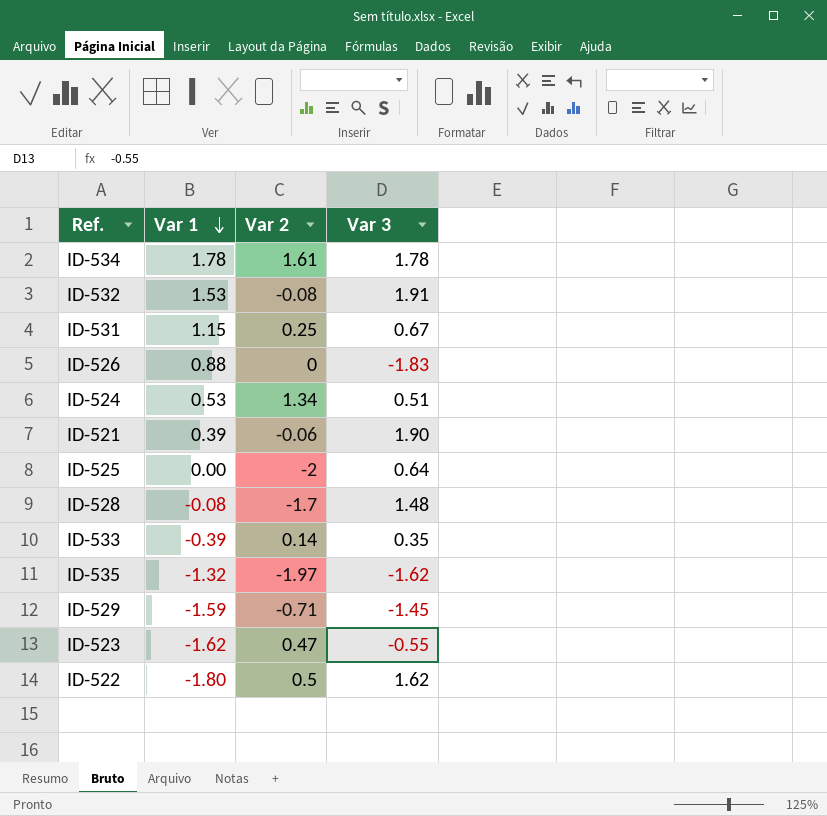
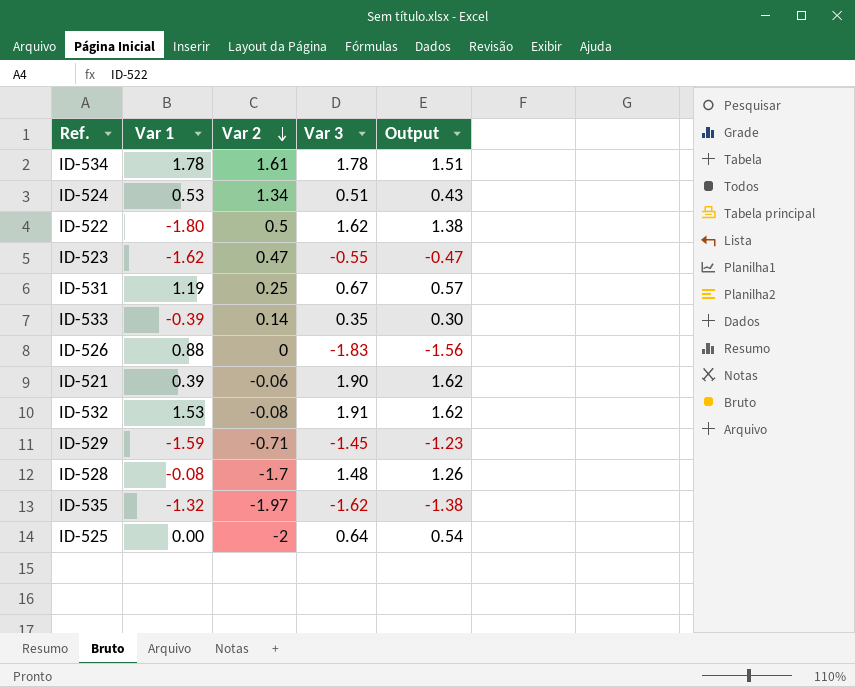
row order: Var 1 descending -> Var 2 descending
column Output | formula: none -> [Var 3] * 0.85
ID-531 | Var 1: 1.15 -> 1.19

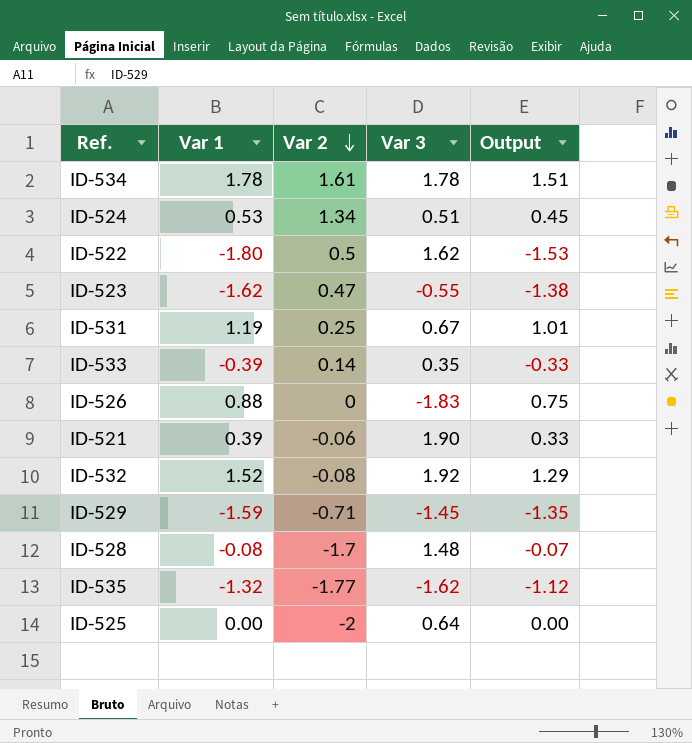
column Output | formula: [Var 3] * 0.85 -> [Var 1] * 0.85
ID-532 | Var 1: 1.53 -> 1.52
ID-532 | Var 3: 1.91 -> 1.92
ID-535 | Var 2: -1.97 -> -1.77

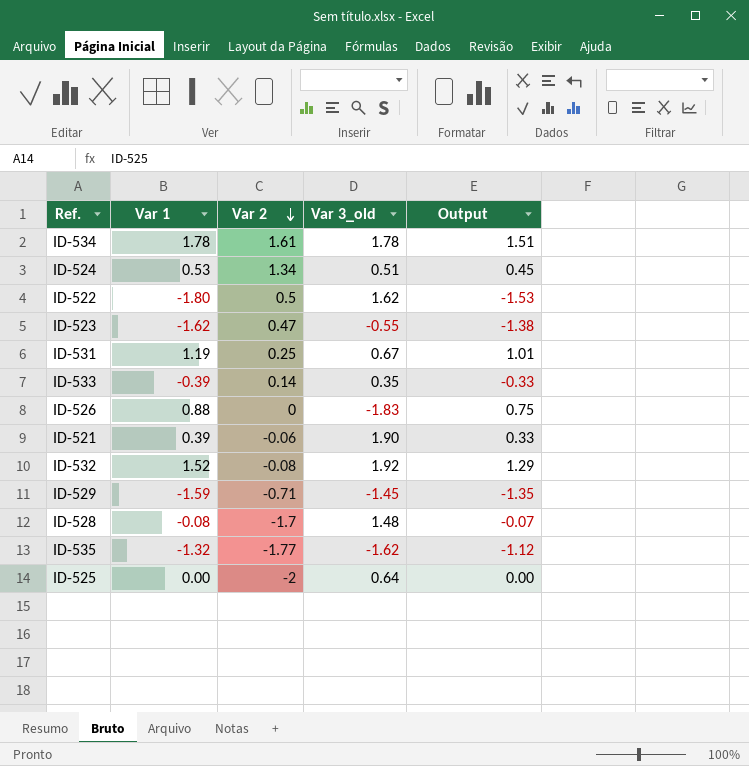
column name: Var 3 -> Var 3_old

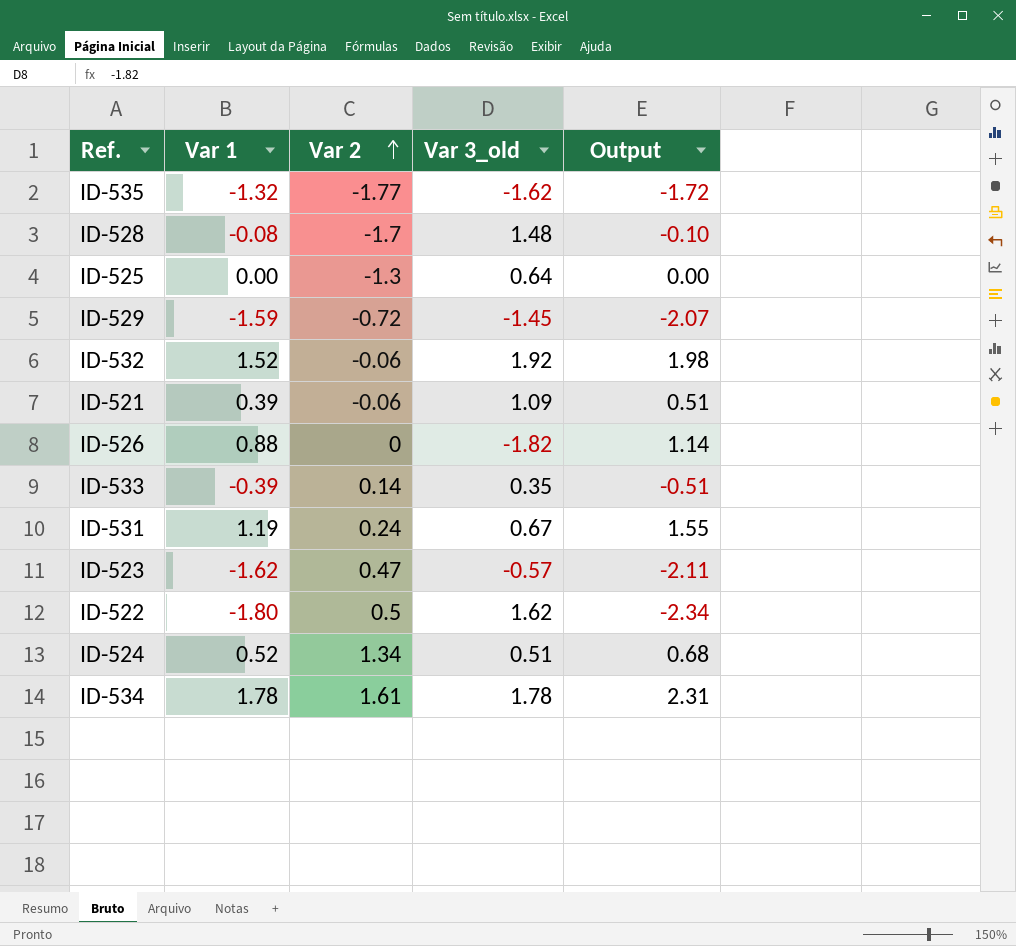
row order: Var 2 descending -> Var 2 ascending
column Output | formula: [Var 1] * 0.85 -> [Var 1] * 1.3
ID-525 | Var 2: -2 -> -1.3
ID-529 | Var 2: -0.71 -> -0.72
ID-532 | Var 2: -0.08 -> -0.06
ID-521 | Var 3_old: 1.90 -> 1.09
ID-526 | Var 3_old: -1.83 -> -1.82
ID-531 | Var 2: 0.25 -> 0.24
ID-523 | Var 3_old: -0.55 -> -0.57
ID-524 | Var 1: 0.53 -> 0.52

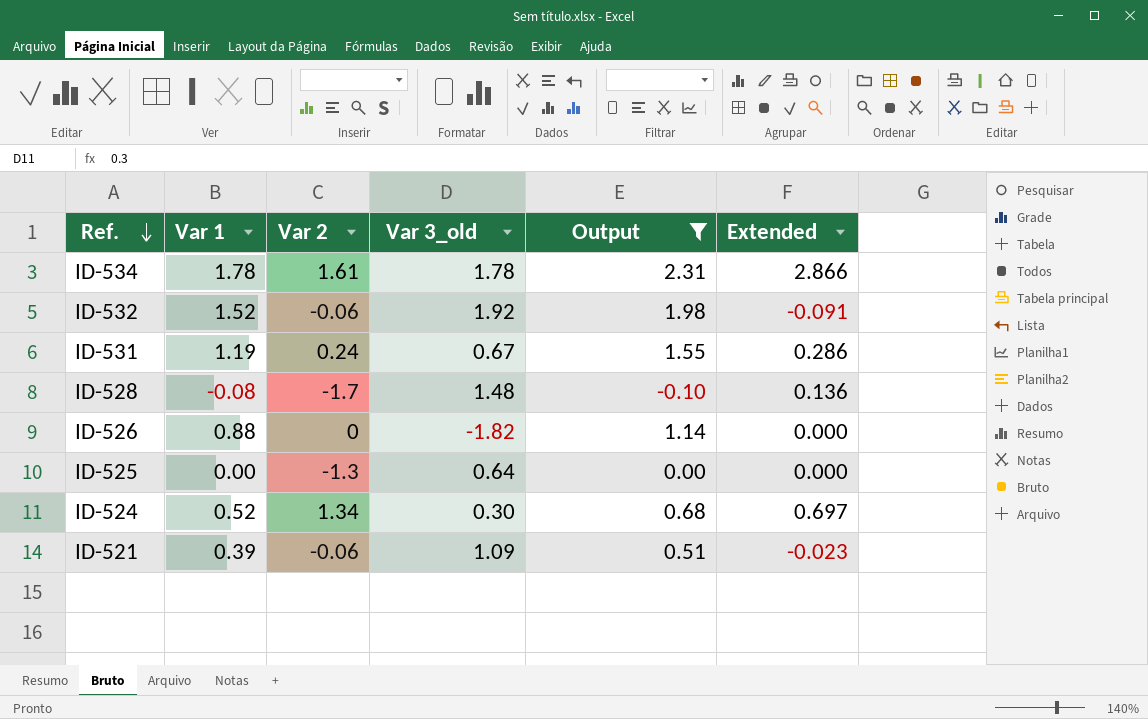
filter: none -> Output >= -0.10
row order: Var 2 ascending -> Ref. descending
column Extended | formula: none -> [Var 1] * [Var 2]
ID-524 | Var 3_old: 0.51 -> 0.30

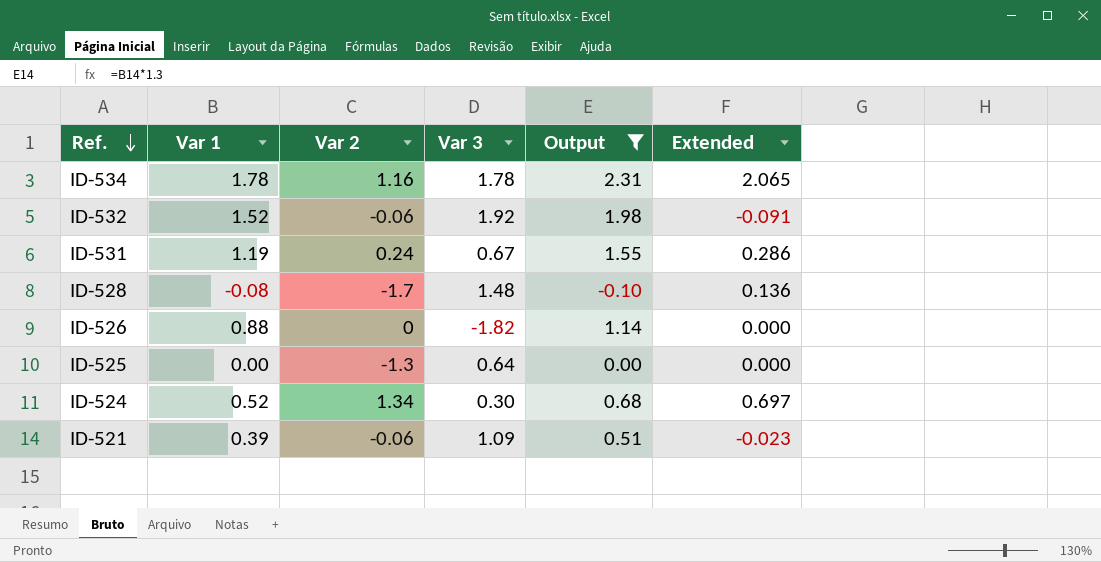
column name: Var 3_old -> Var 3
ID-534 | Var 2: 1.61 -> 1.16
ID-534 | Extended: 2.866 -> 2.065

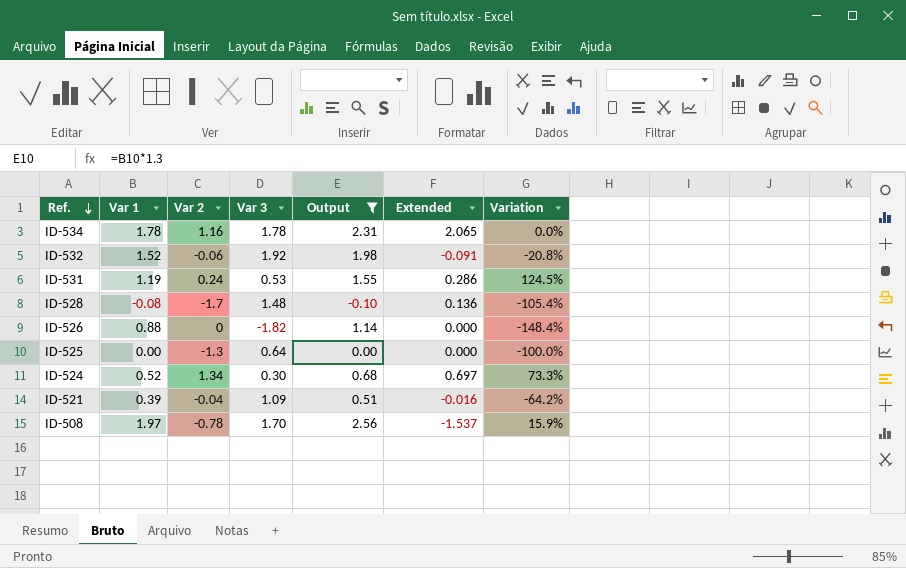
column Variation | formula: none -> ([Var 1] - [Var 3]) / [Var 3]
ID-531 | Var 3: 0.67 -> 0.53
ID-521 | Var 2: -0.06 -> -0.04
ID-521 | Extended: -0.023 -> -0.016
row ID-508: none -> 1.97 | -0.78 | 1.70 | 2.56 | -1.537 | 15.9%

